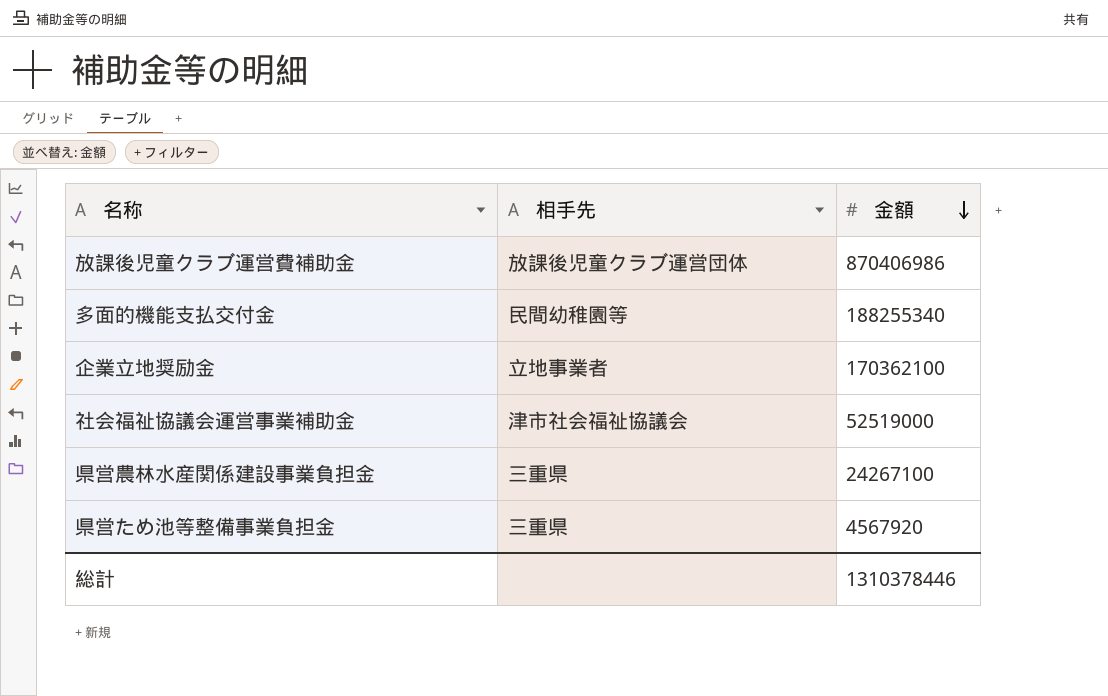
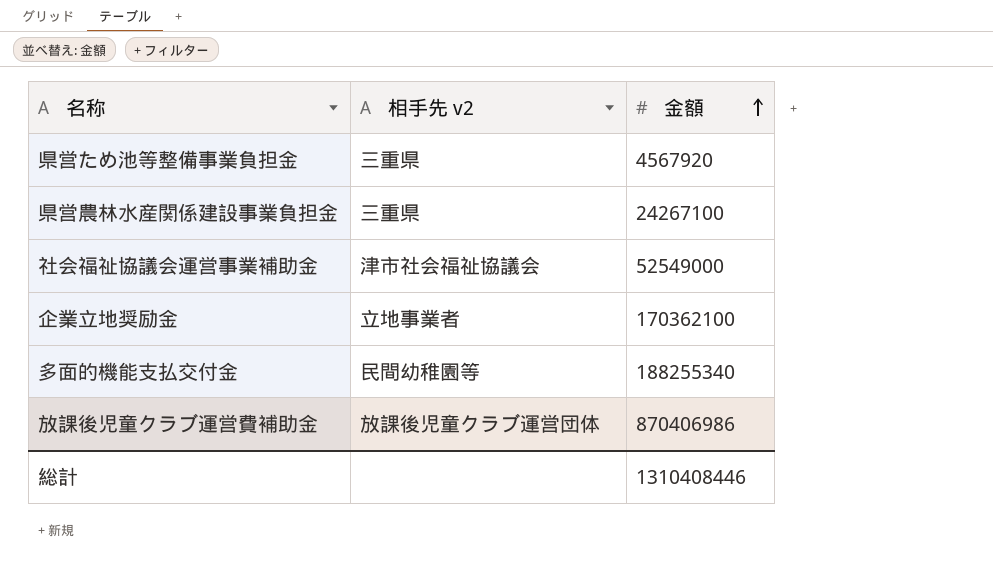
row order: 金額 descending -> 金額 ascending
column name: 相手先 -> 相手先 v2
社会福祉協議会運営事業補助金 | 金額: 52519000 -> 52549000
総計 | 金額: 1310378446 -> 1310408446

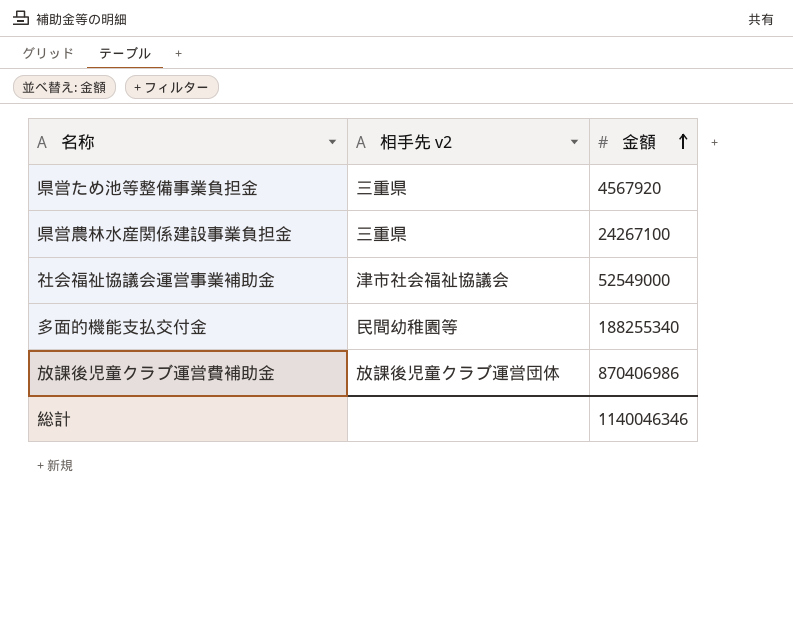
row 企業立地奨励金: 立地事業者 | 170362100 -> none
総計 | 金額: 1310408446 -> 1140046346

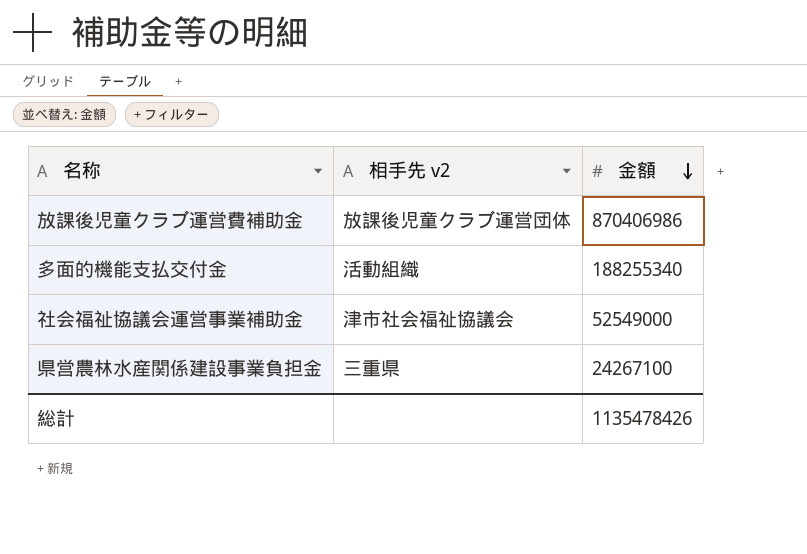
row order: 金額 ascending -> 金額 descending
row 県営ため池等整備事業負担金: 三重県 | 4567920 -> none
多面的機能支払交付金 | 相手先 v2: 民間幼稚園等 -> 活動組織
総計 | 金額: 1140046346 -> 1135478426

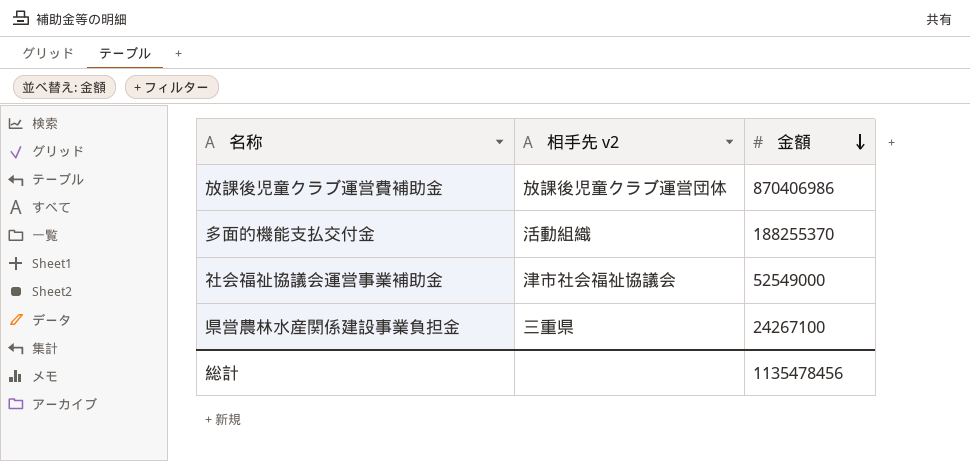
多面的機能支払交付金 | 金額: 188255340 -> 188255370
総計 | 金額: 1135478426 -> 1135478456

